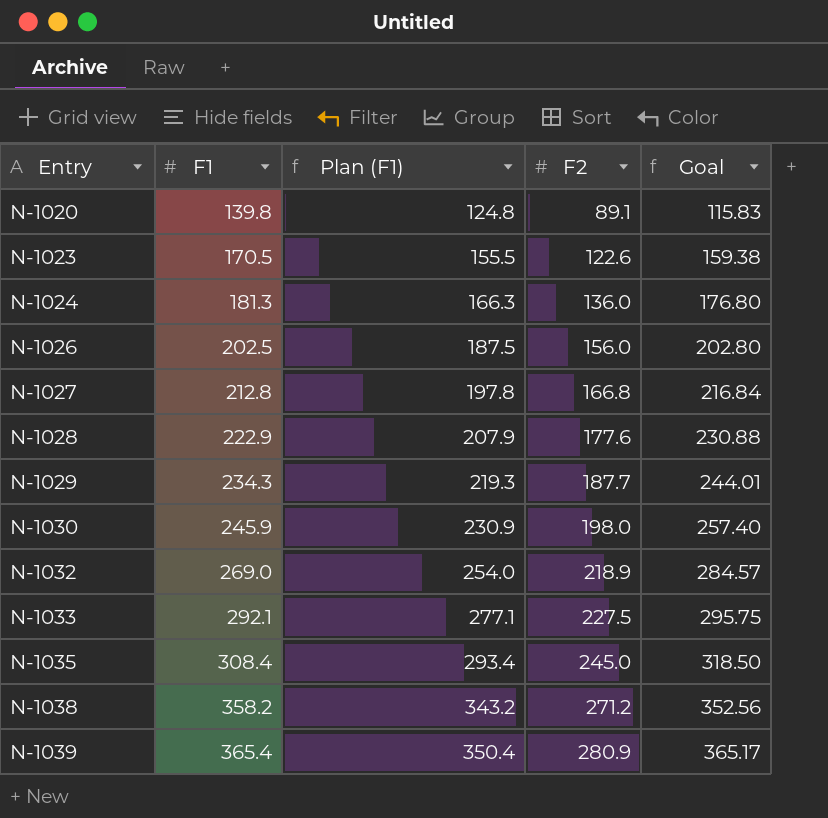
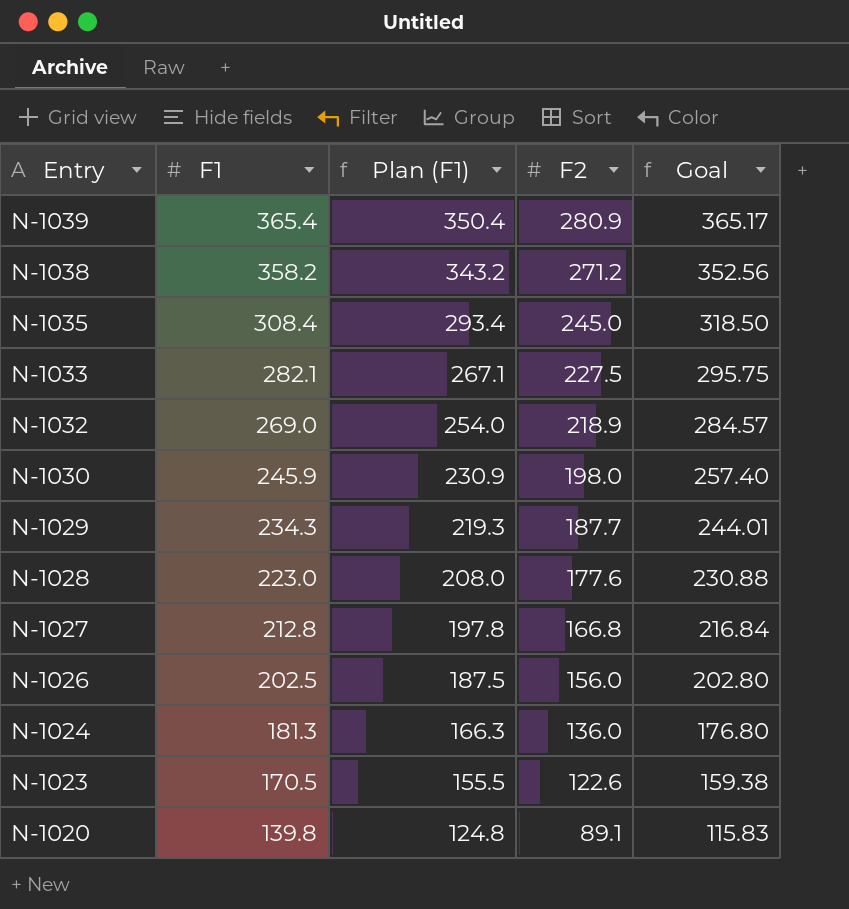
row order: Entry ascending -> Entry descending
N-1033 | F1: 292.1 -> 282.1
N-1033 | Plan (F1): 277.1 -> 267.1
N-1028 | F1: 222.9 -> 223.0
N-1028 | Plan (F1): 207.9 -> 208.0

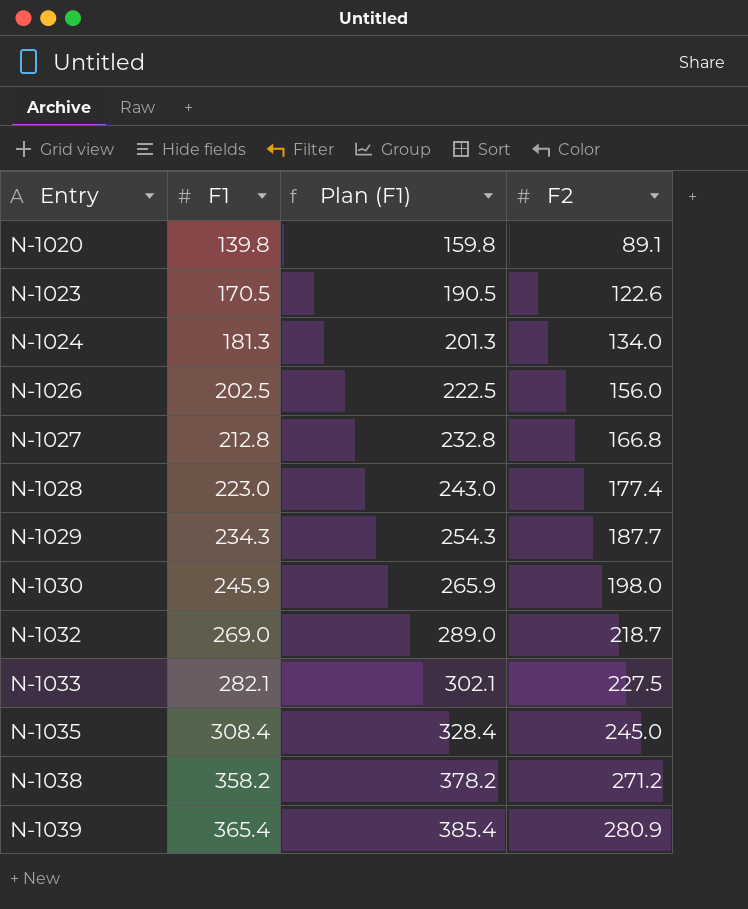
row order: Entry descending -> Entry ascending
column Goal | formula: [F2] * 1.3 -> none
column Plan (F1) | formula: [F1] - 15 -> [F1] + 20
N-1024 | F2: 136.0 -> 134.0
N-1028 | F2: 177.6 -> 177.4
N-1032 | F2: 218.9 -> 218.7

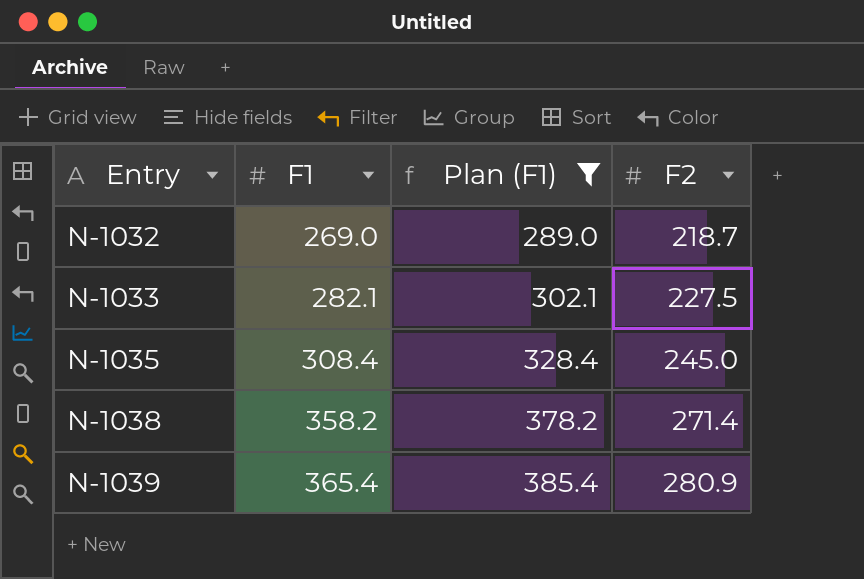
filter: none -> Plan (F1) >= 289.0
N-1038 | F2: 271.2 -> 271.4

